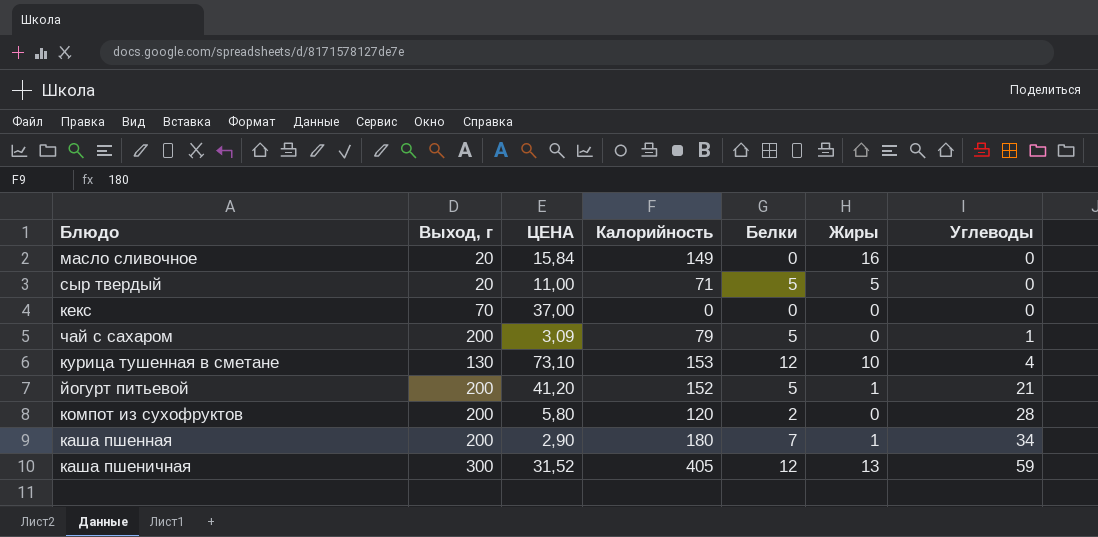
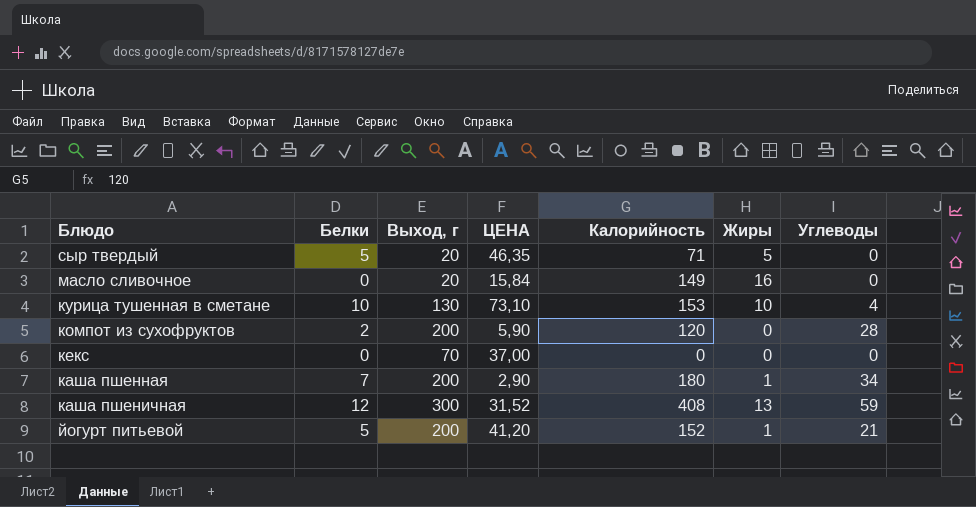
row order: Углеводы ascending -> Блюдо descending
column Белки | position: 5 -> 2
row чай с сахаром: 200 | 3,09 | 79 | 5 | 0 | 1 -> none
сыр твердый | ЦЕНА: 11,00 -> 46,35
курица тушенная в сметане | Белки: 12 -> 10
компот из сухофруктов | ЦЕНА: 5,80 -> 5,90
каша пшеничная | Калорийность: 405 -> 408

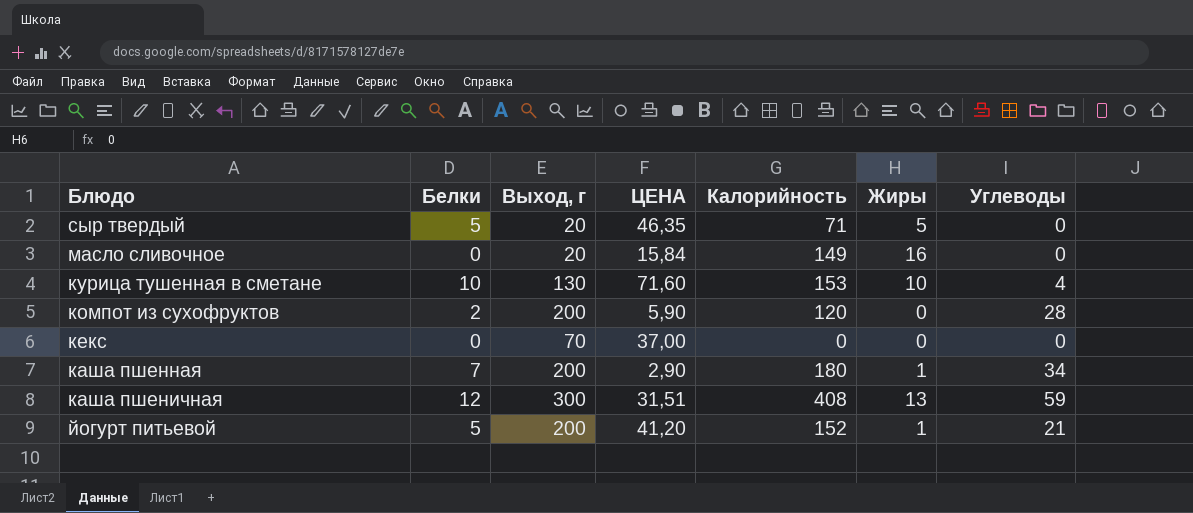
курица тушенная в сметане | ЦЕНА: 73,10 -> 71,60
каша пшеничная | ЦЕНА: 31,52 -> 31,51

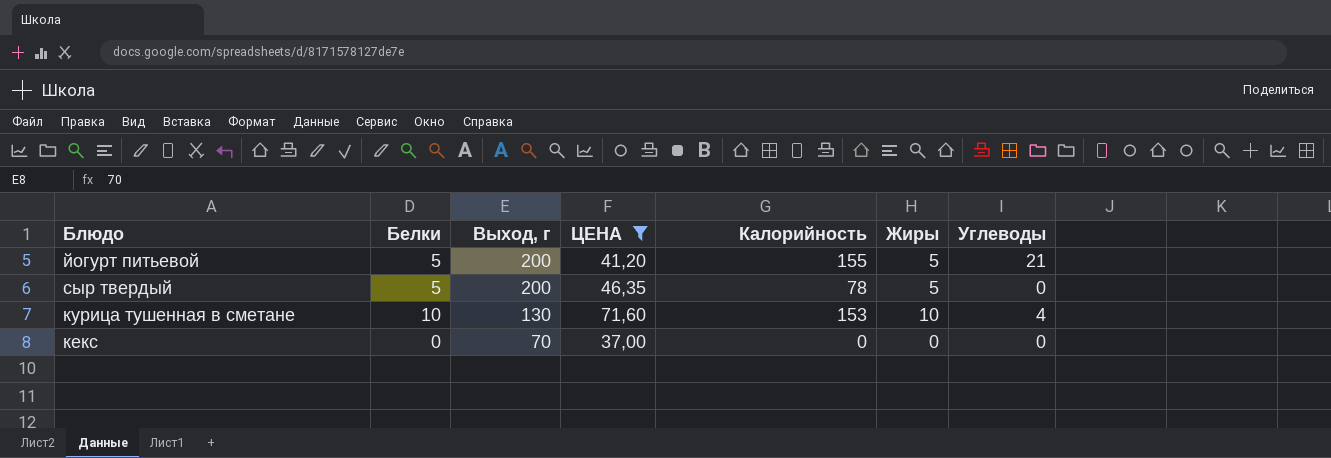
filter: none -> ЦЕНА >= 37,00
row order: Блюдо descending -> Выход, г descending
йогурт питьевой | Калорийность: 152 -> 155
йогурт питьевой | Жиры: 1 -> 5
сыр твердый | Выход, г: 20 -> 200
сыр твердый | Калорийность: 71 -> 78

